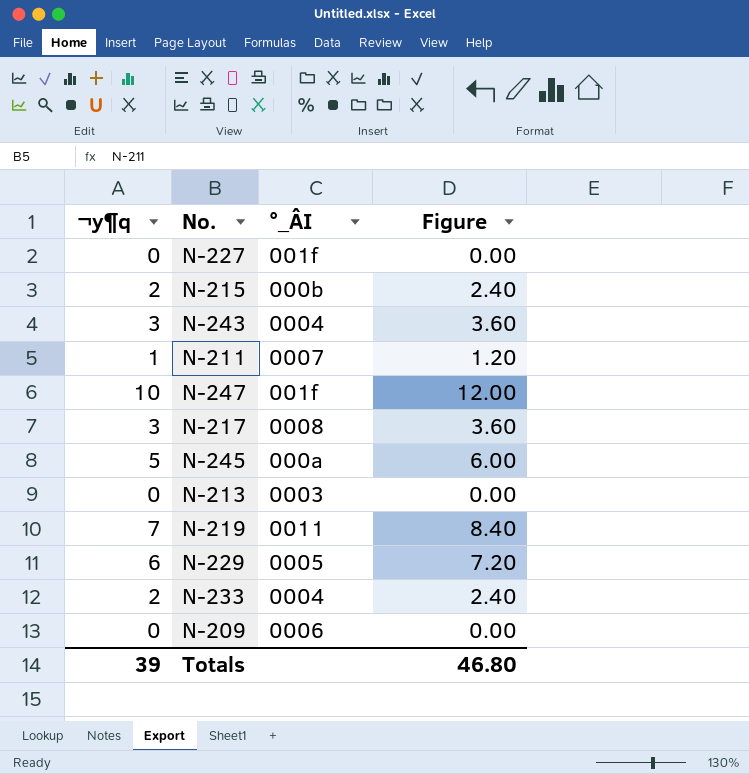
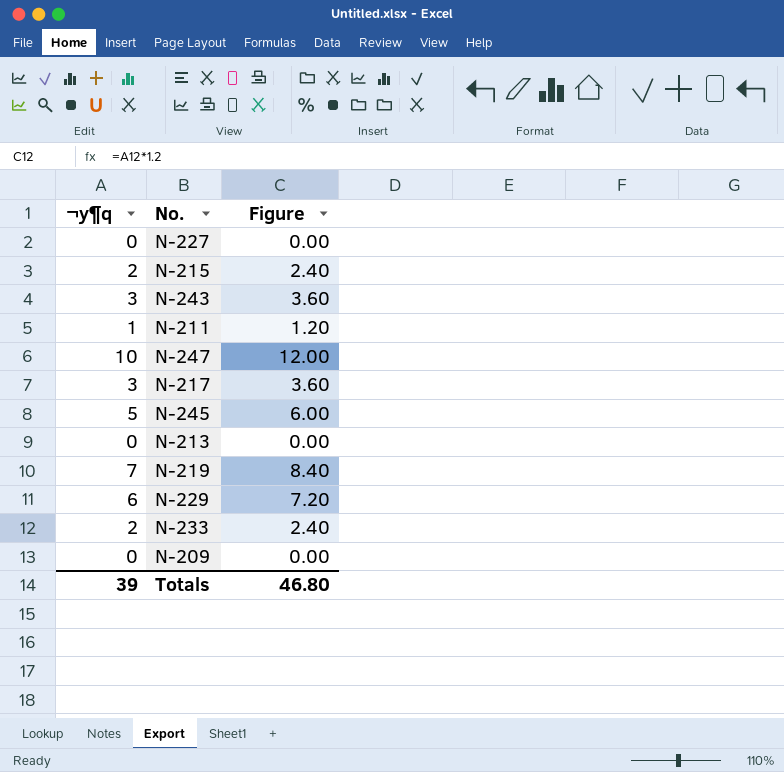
column °_ÂI | position: 3 -> none

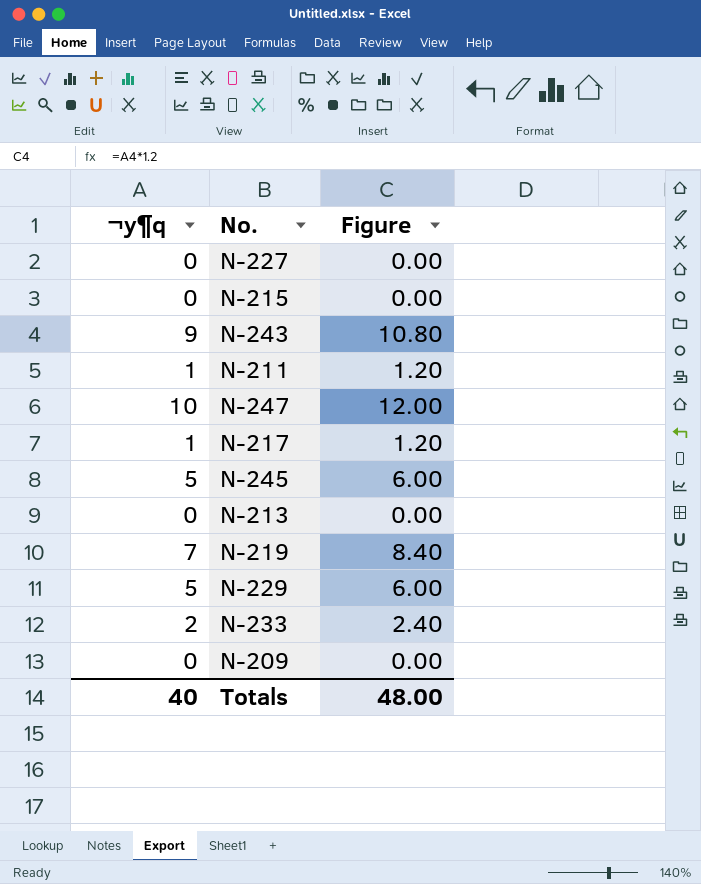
N-215 | ¬y¶q: 2 -> 0
N-215 | Figure: 2.40 -> 0.00
N-243 | ¬y¶q: 3 -> 9
N-243 | Figure: 3.60 -> 10.80
N-217 | ¬y¶q: 3 -> 1
N-217 | Figure: 3.60 -> 1.20
N-229 | ¬y¶q: 6 -> 5
N-229 | Figure: 7.20 -> 6.00
Totals | ¬y¶q: 39 -> 40
Totals | Figure: 46.80 -> 48.00

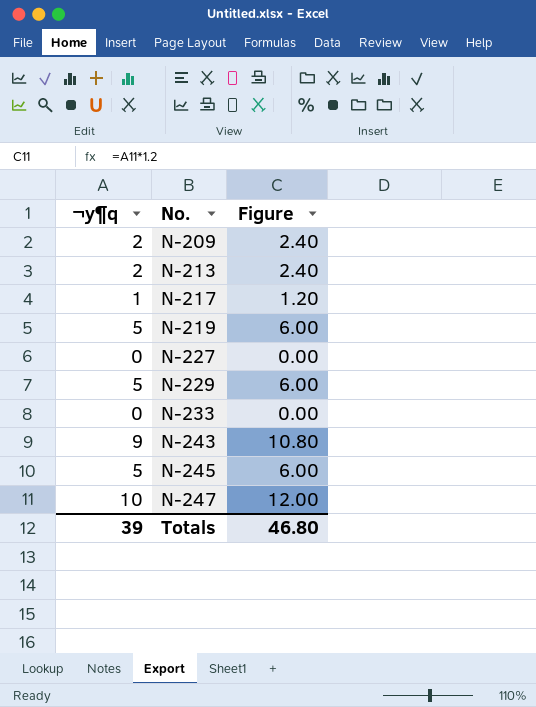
row order: none -> No. ascending
row N-215: 0 | 0.00 -> none
row N-211: 1 | 1.20 -> none
N-209 | ¬y¶q: 0 -> 2
N-209 | Figure: 0.00 -> 2.40
N-213 | ¬y¶q: 0 -> 2
N-213 | Figure: 0.00 -> 2.40
N-219 | ¬y¶q: 7 -> 5
N-219 | Figure: 8.40 -> 6.00
N-233 | ¬y¶q: 2 -> 0
N-233 | Figure: 2.40 -> 0.00
Totals | ¬y¶q: 40 -> 39
Totals | Figure: 48.00 -> 46.80

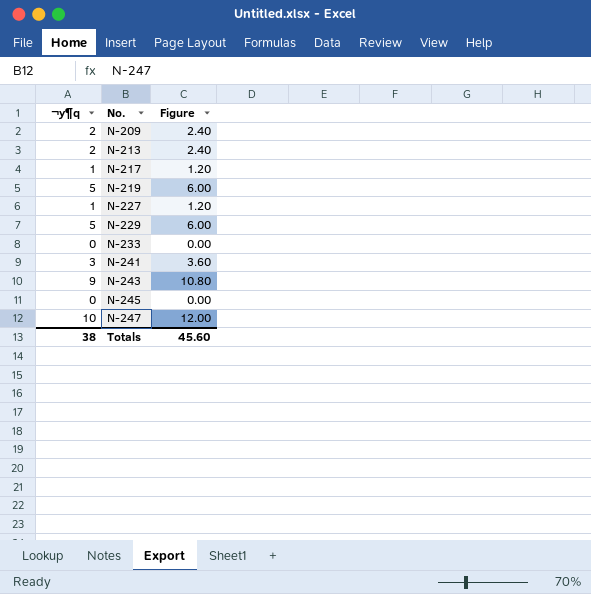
N-227 | ¬y¶q: 0 -> 1
N-227 | Figure: 0.00 -> 1.20
row N-241: none -> 3 | 3.60
N-245 | ¬y¶q: 5 -> 0
N-245 | Figure: 6.00 -> 0.00
Totals | ¬y¶q: 39 -> 38
Totals | Figure: 46.80 -> 45.60

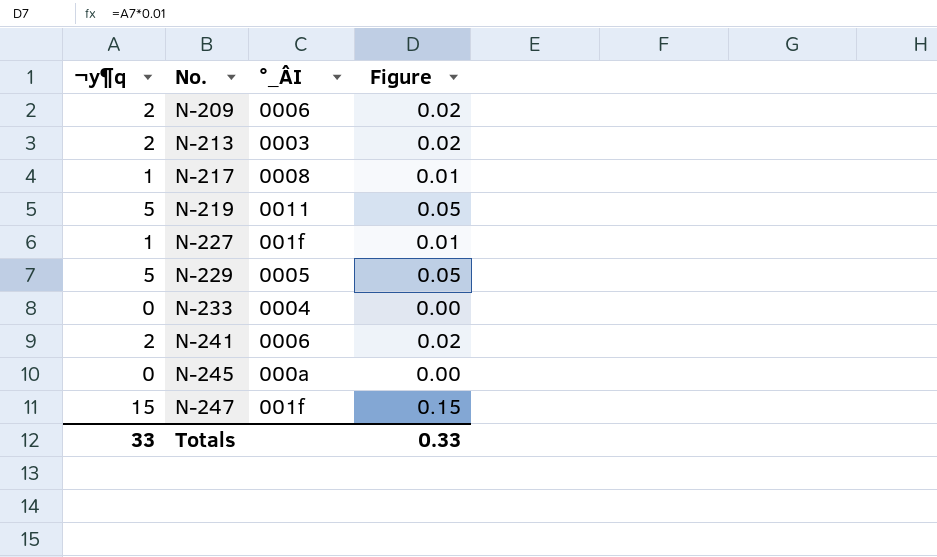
column °_ÂI | position: none -> 3
column Figure | formula: [¬y¶q] * 1.2 -> [¬y¶q] * 0.01
row N-243: 9 | 10.80 -> none
N-241 | ¬y¶q: 3 -> 2
N-247 | ¬y¶q: 10 -> 15
Totals | ¬y¶q: 38 -> 33
Totals | Figure: 45.60 -> 0.33

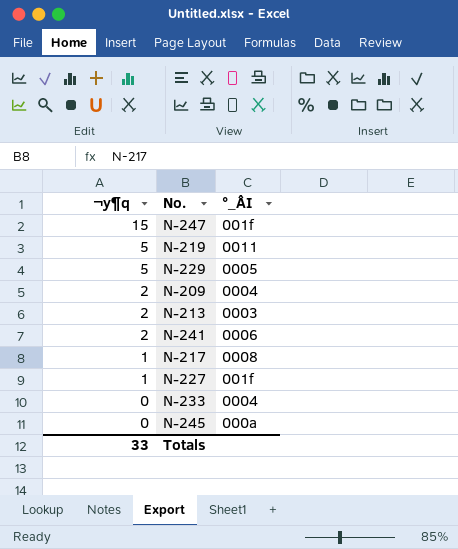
row order: No. ascending -> ¬y¶q descending
column Figure | formula: [¬y¶q] * 0.01 -> none
N-209 | °_ÂI: 0006 -> 0004

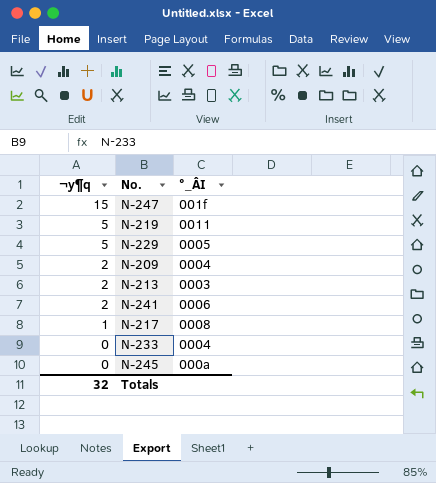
row N-227: 1 | 001f -> none
Totals | ¬y¶q: 33 -> 32

